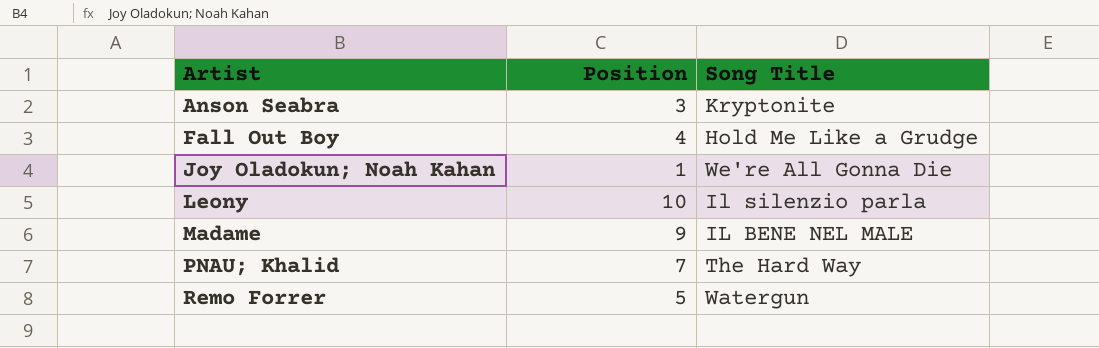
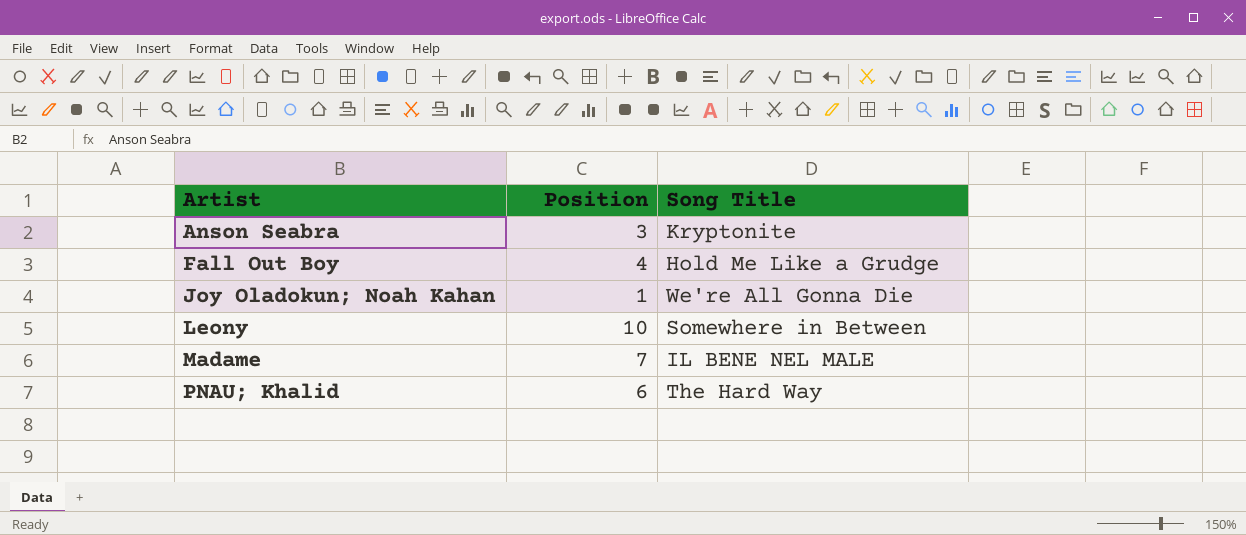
row Remo Forrer: 5 | Watergun -> none
Leony | Song Title: Il silenzio parla -> Somewhere in Between
Madame | Position: 9 -> 7
PNAU; Khalid | Position: 7 -> 6

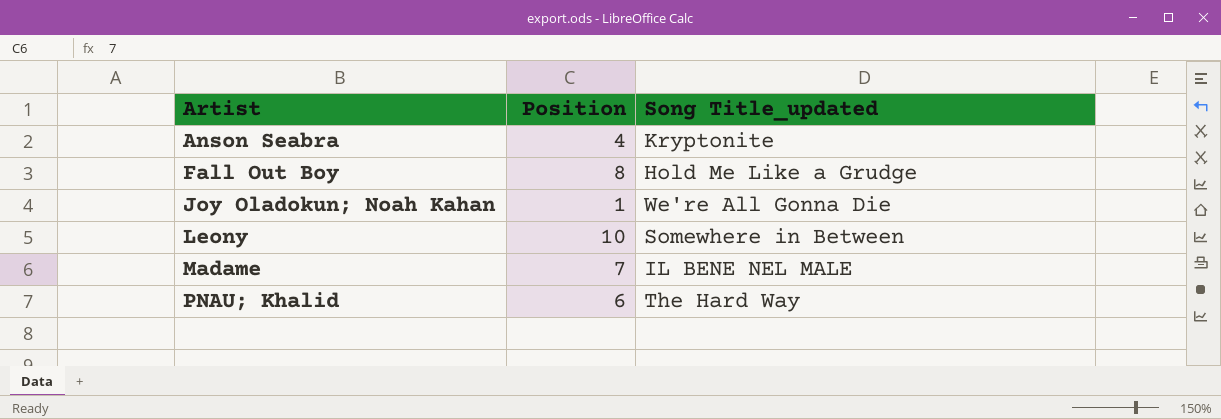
column name: Song Title -> Song Title_updated
Anson Seabra | Position: 3 -> 4
Fall Out Boy | Position: 4 -> 8

